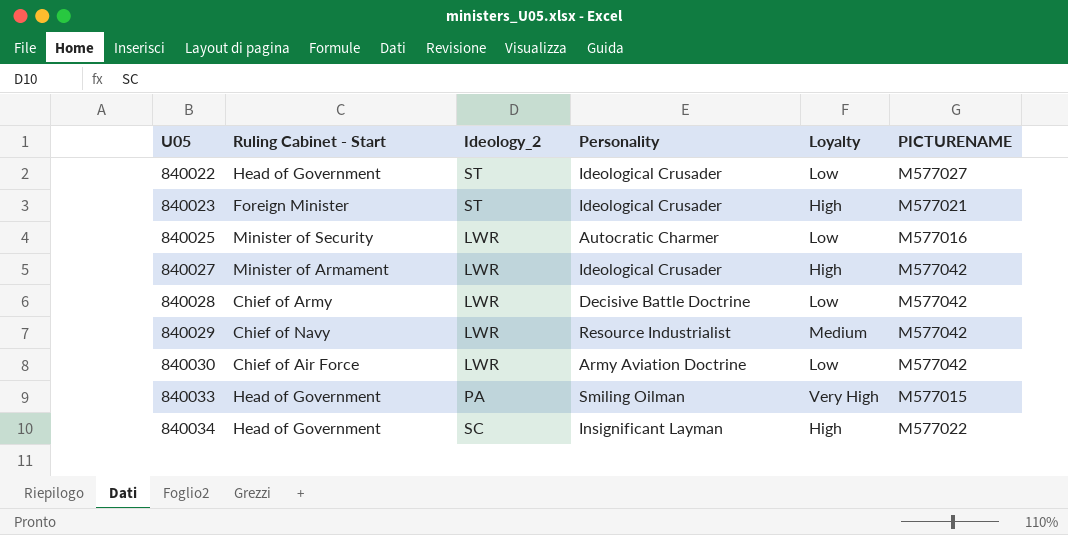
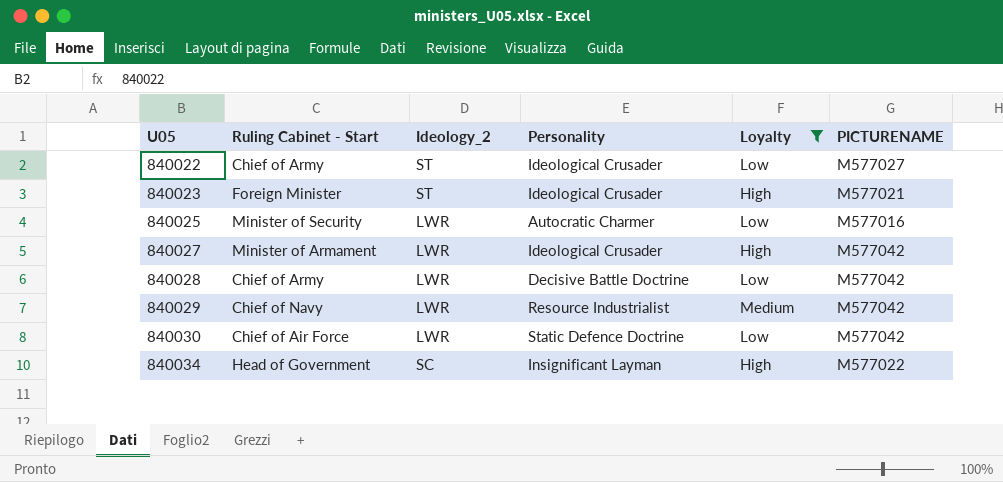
filter: none -> Loyalty != Very High
840022 | Ruling Cabinet - Start: Head of Government -> Chief of Army
840030 | Personality: Army Aviation Doctrine -> Static Defence Doctrine

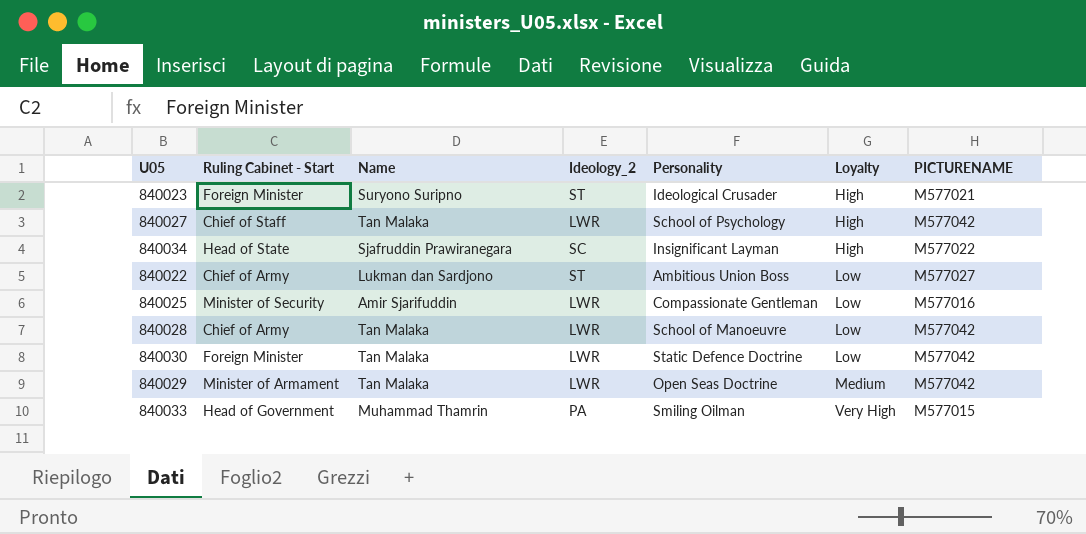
filter: Loyalty != Very High -> none
row order: U05 ascending -> Loyalty ascending
column Name | position: none -> 3
840027 | Ruling Cabinet - Start: Minister of Armament -> Chief of Staff
840027 | Personality: Ideological Crusader -> School of Psychology
840034 | Ruling Cabinet - Start: Head of Government -> Head of State
840022 | Personality: Ideological Crusader -> Ambitious Union Boss
840025 | Personality: Autocratic Charmer -> Compassionate Gentleman
840028 | Personality: Decisive Battle Doctrine -> School of Manoeuvre
840030 | Ruling Cabinet - Start: Chief of Air Force -> Foreign Minister
840029 | Ruling Cabinet - Start: Chief of Navy -> Minister of Armament
840029 | Personality: Resource Industrialist -> Open Seas Doctrine

